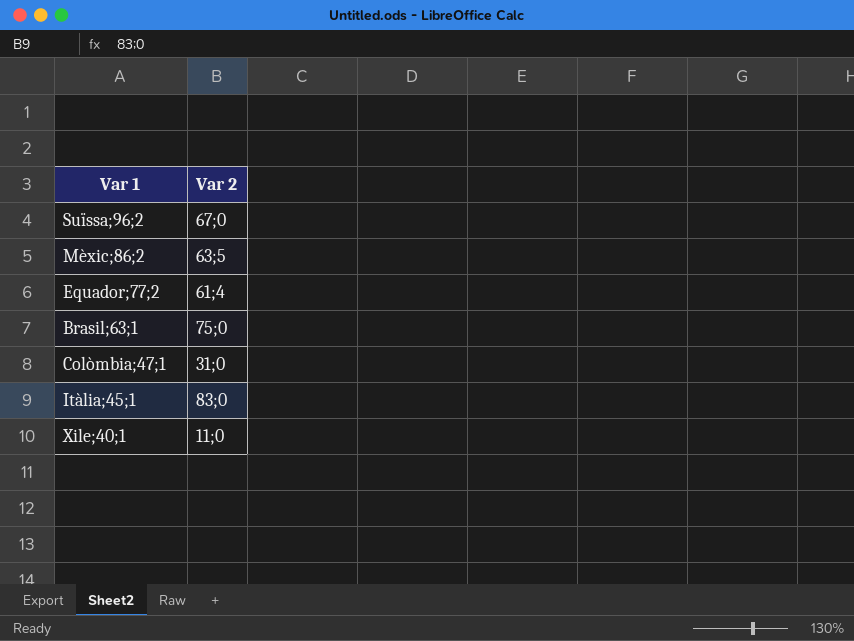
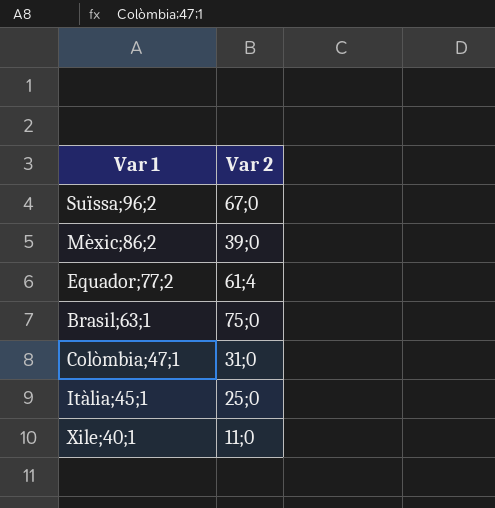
Mèxic;86;2 | Var 2: 63;5 -> 39;0
Itàlia;45;1 | Var 2: 83;0 -> 25;0

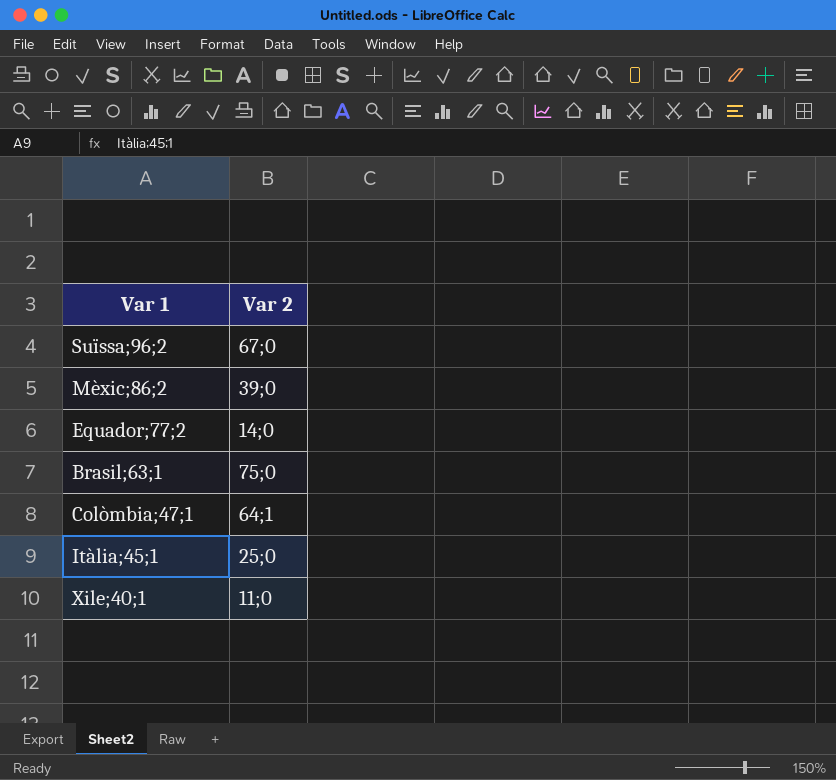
Equador;77;2 | Var 2: 61;4 -> 14;0
Colòmbia;47;1 | Var 2: 31;0 -> 64;1

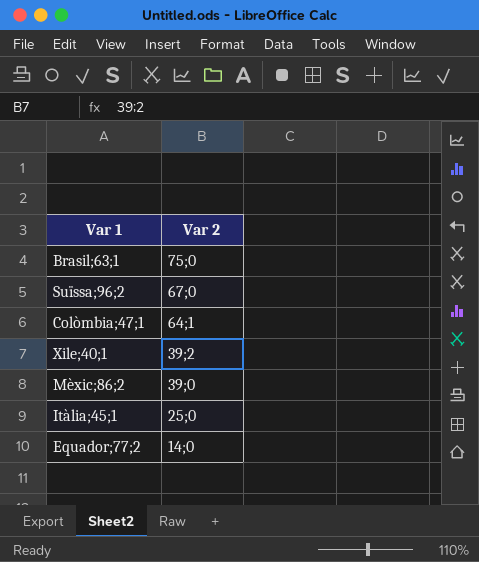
row order: none -> Var 2 descending
Xile;40;1 | Var 2: 11;0 -> 39;2

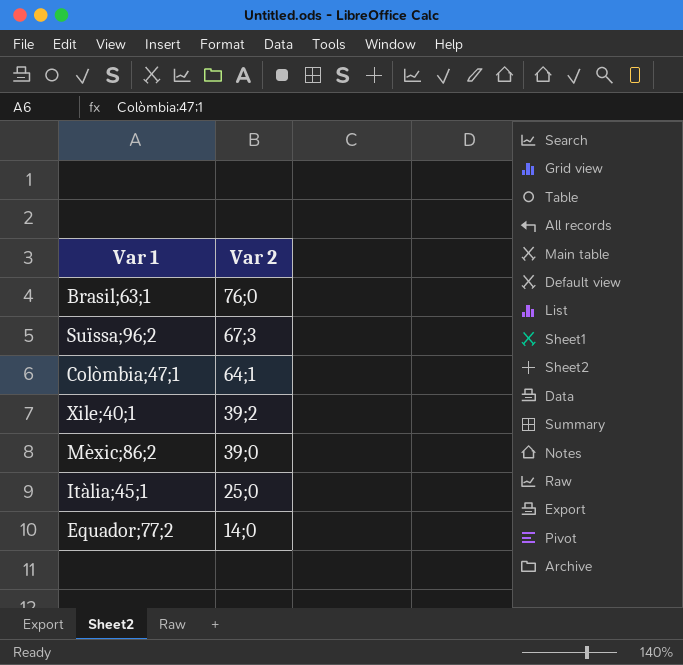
Brasil;63;1 | Var 2: 75;0 -> 76;0
Suïssa;96;2 | Var 2: 67;0 -> 67;3

